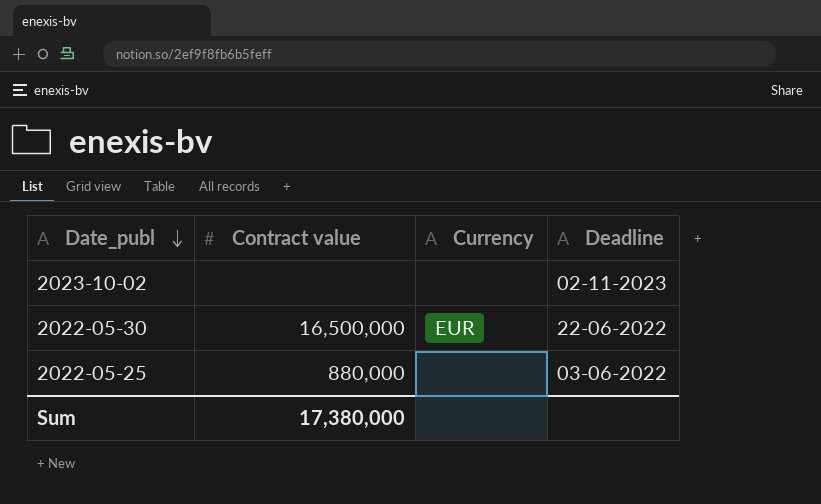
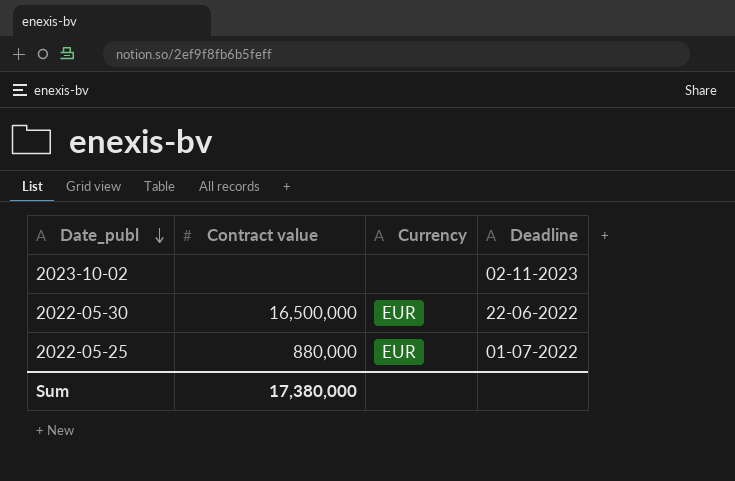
2022-05-25 | Currency: none -> EUR
2022-05-25 | Deadline: 03-06-2022 -> 01-07-2022

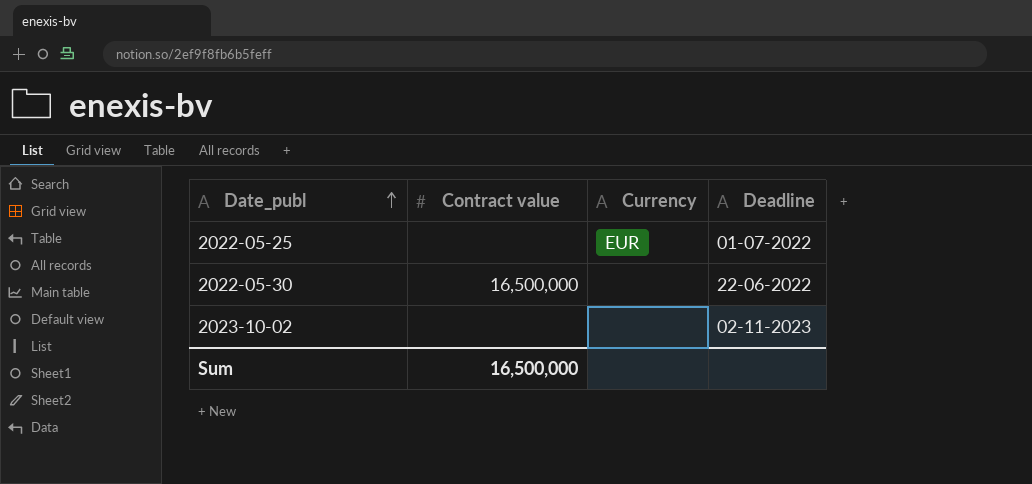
row order: Date_publ descending -> Date_publ ascending
2022-05-25 | Contract value: 880,000 -> none
2022-05-30 | Currency: EUR -> none
Sum | Contract value: 17,380,000 -> 16,500,000

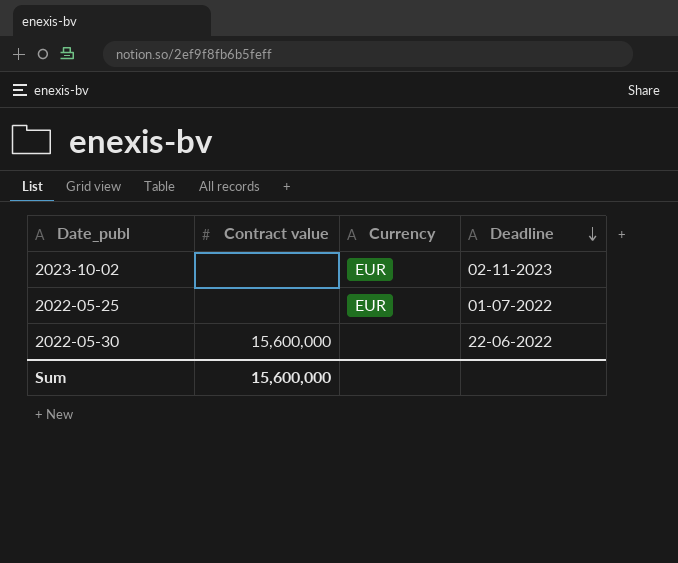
row order: Date_publ ascending -> Deadline descending
2023-10-02 | Currency: none -> EUR
2022-05-30 | Contract value: 16,500,000 -> 15,600,000
Sum | Contract value: 16,500,000 -> 15,600,000

